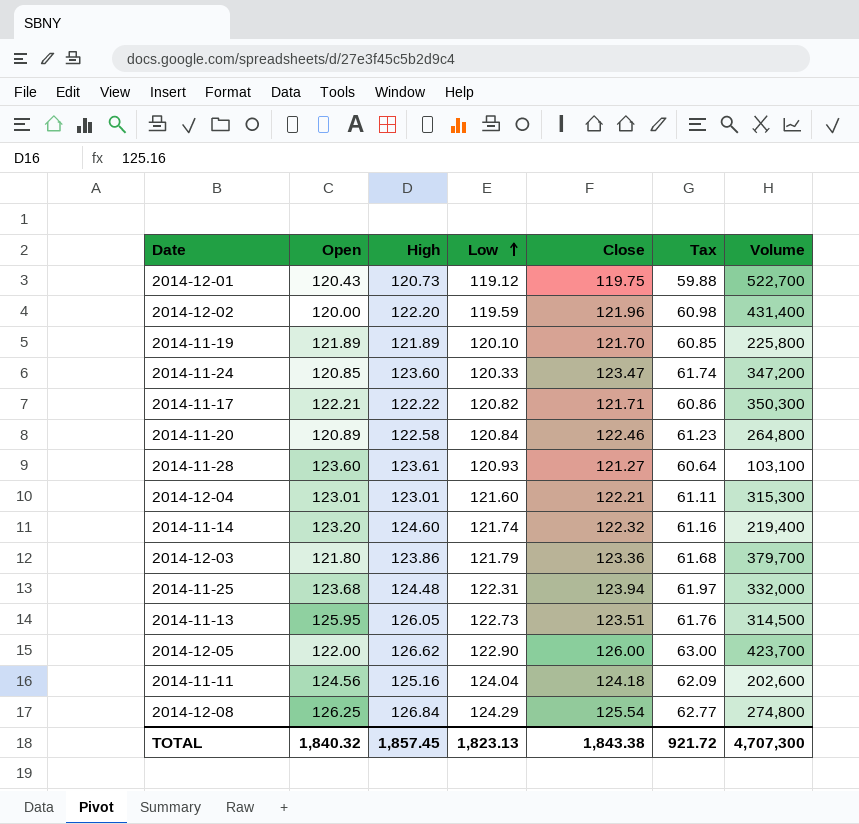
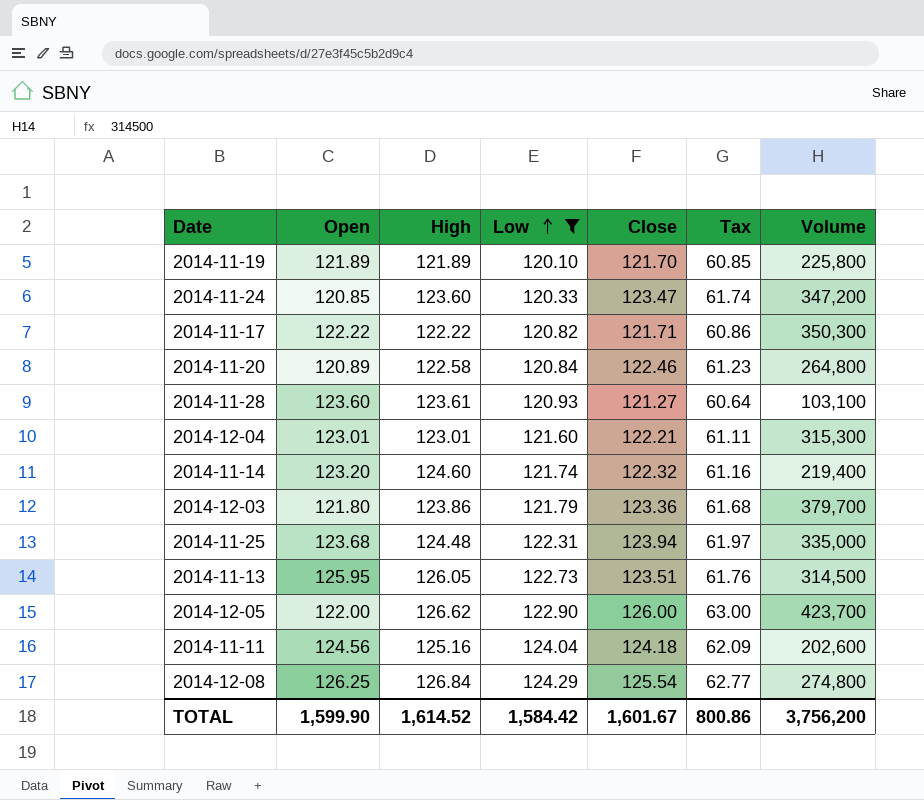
filter: none -> Low >= 120.10
2014-11-17 | Open: 122.21 -> 122.22
2014-11-25 | Volume: 332,000 -> 335,000
TOTAL | Open: 1,840.32 -> 1,599.90
TOTAL | High: 1,857.45 -> 1,614.52
TOTAL | Low: 1,823.13 -> 1,584.42
TOTAL | Close: 1,843.38 -> 1,601.67
TOTAL | Tax: 921.72 -> 800.86
TOTAL | Volume: 4,707,300 -> 3,756,200

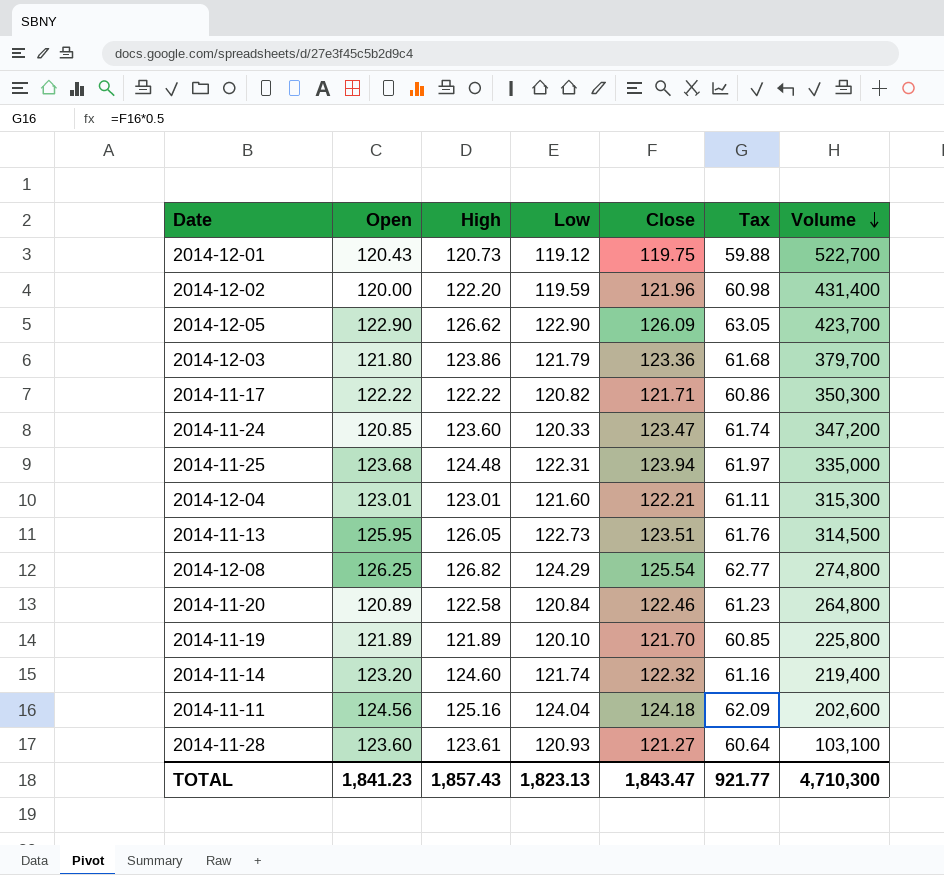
filter: Low >= 120.10 -> none
row order: Low ascending -> Volume descending
2014-12-05 | Open: 122.00 -> 122.90
2014-12-05 | Close: 126.00 -> 126.09
2014-12-05 | Tax: 63.00 -> 63.05
2014-12-08 | High: 126.84 -> 126.82
TOTAL | Open: 1,599.90 -> 1,841.23
TOTAL | High: 1,614.52 -> 1,857.43
TOTAL | Low: 1,584.42 -> 1,823.13
TOTAL | Close: 1,601.67 -> 1,843.47
TOTAL | Tax: 800.86 -> 921.77
TOTAL | Volume: 3,756,200 -> 4,710,300

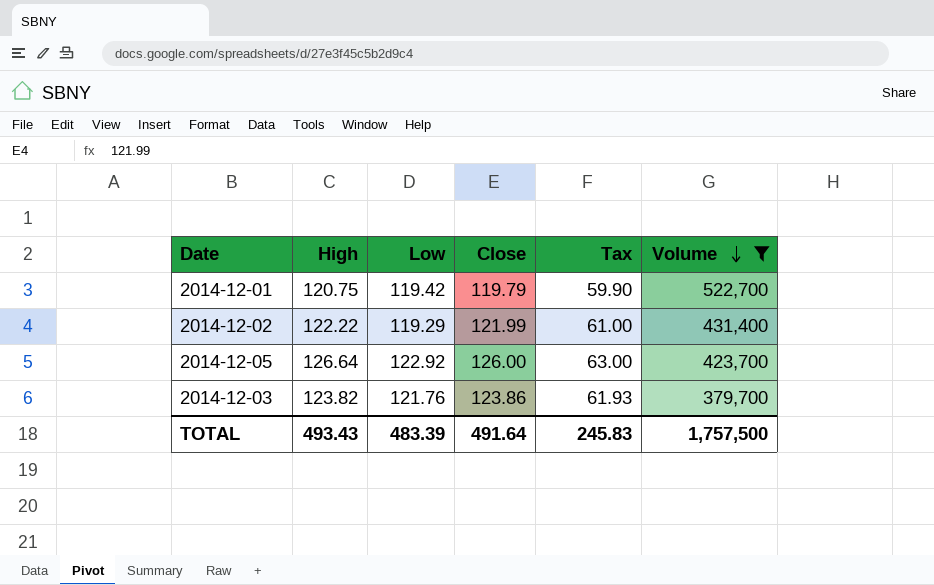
filter: none -> Volume >= 379,700
column Open | position: 2 -> none
2014-12-01 | High: 120.73 -> 120.75
2014-12-01 | Low: 119.12 -> 119.42
2014-12-01 | Close: 119.75 -> 119.79
2014-12-01 | Tax: 59.88 -> 59.90
2014-12-02 | High: 122.20 -> 122.22
2014-12-02 | Low: 119.59 -> 119.29
2014-12-02 | Close: 121.96 -> 121.99
2014-12-02 | Tax: 60.98 -> 61.00
2014-12-05 | High: 126.62 -> 126.64
2014-12-05 | Low: 122.90 -> 122.92
2014-12-05 | Close: 126.09 -> 126.00
2014-12-05 | Tax: 63.05 -> 63.00
2014-12-03 | High: 123.86 -> 123.82
2014-12-03 | Low: 121.79 -> 121.76
2014-12-03 | Close: 123.36 -> 123.86
2014-12-03 | Tax: 61.68 -> 61.93
TOTAL | High: 1,857.43 -> 493.43
TOTAL | Low: 1,823.13 -> 483.39
TOTAL | Close: 1,843.47 -> 491.64
TOTAL | Tax: 921.77 -> 245.83
TOTAL | Volume: 4,710,300 -> 1,757,500

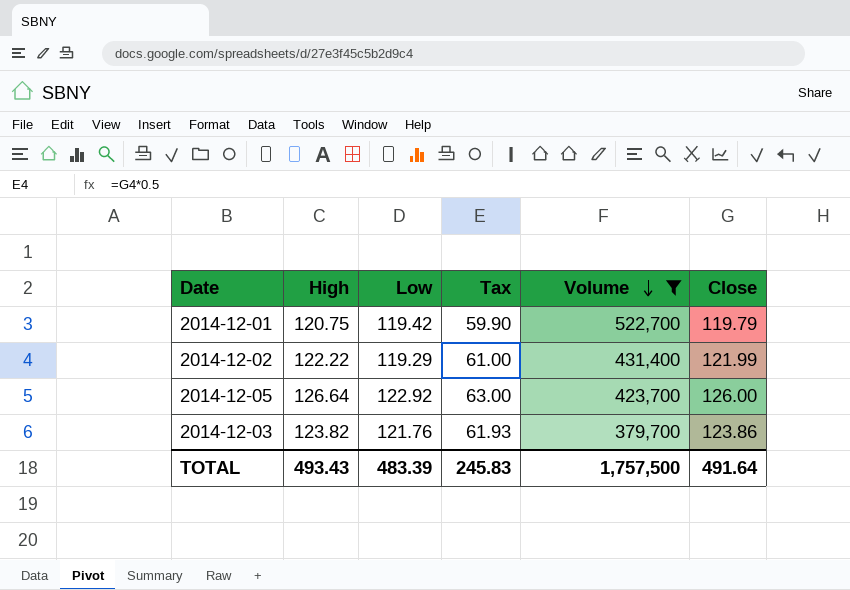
column Close | position: 4 -> 6

